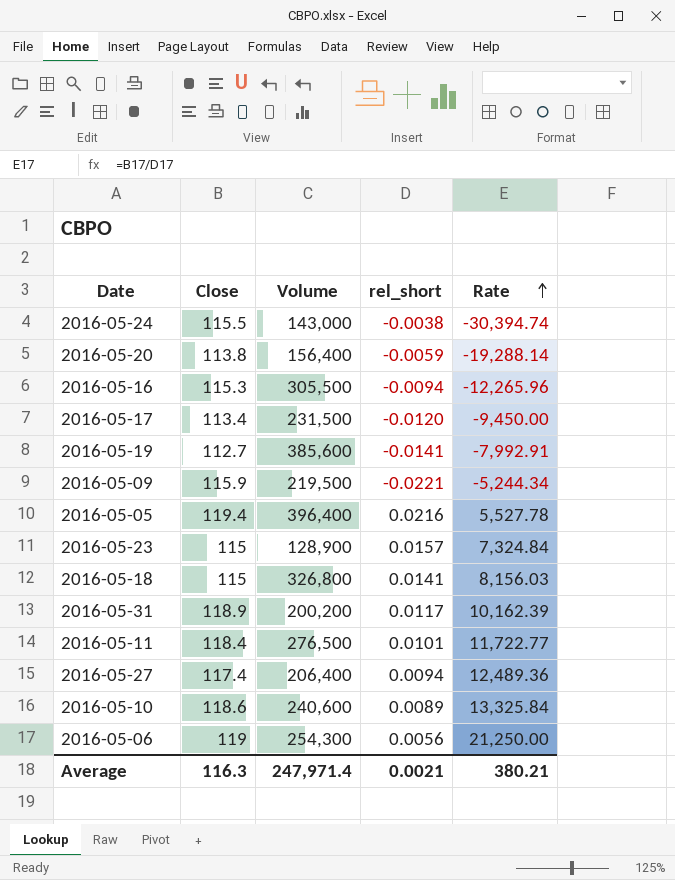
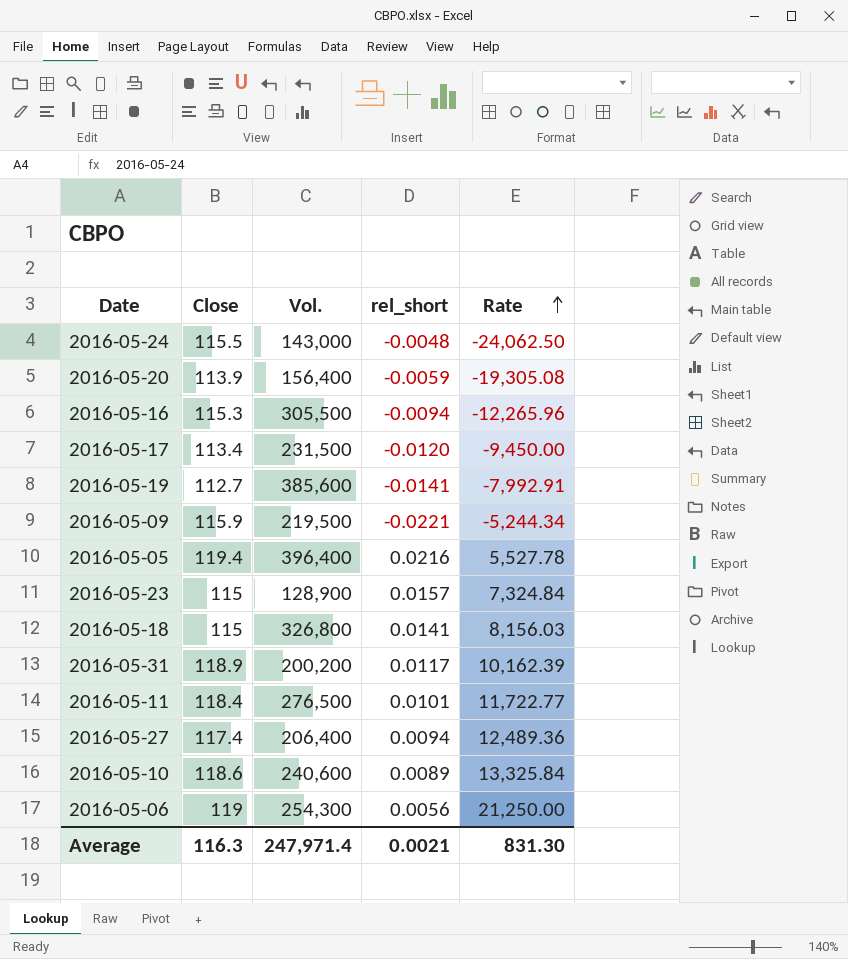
column name: Volume -> Vol.
2016-05-24 | rel_short: -0.0038 -> -0.0048
2016-05-24 | Rate: -30,394.74 -> -24,062.50
2016-05-20 | Close: 113.8 -> 113.9
2016-05-20 | Rate: -19,288.14 -> -19,305.08
Average | Rate: 380.21 -> 831.30

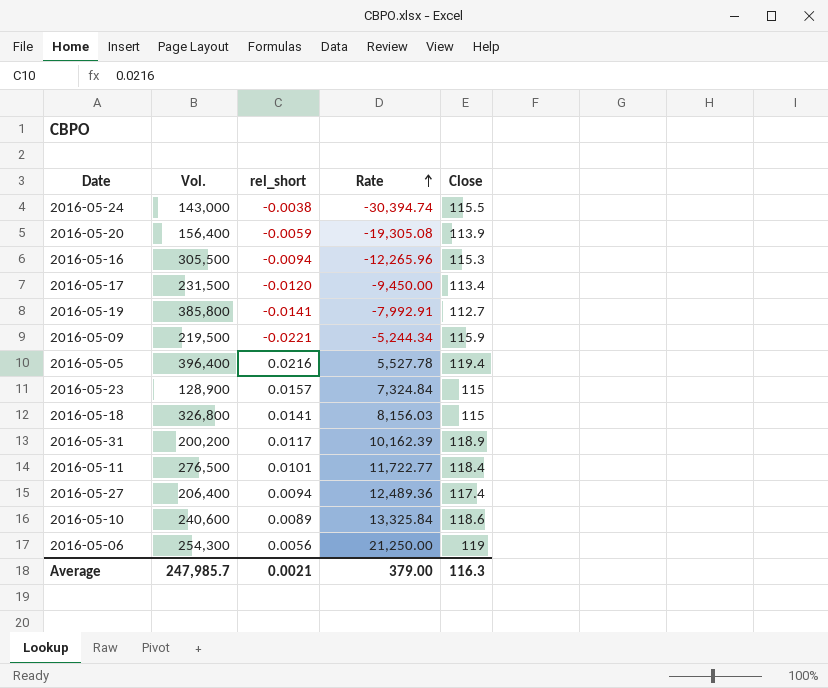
column Close | position: 2 -> 5
2016-05-24 | rel_short: -0.0048 -> -0.0038
2016-05-24 | Rate: -24,062.50 -> -30,394.74
2016-05-19 | Vol.: 385,600 -> 385,800
Average | Vol.: 247,971.4 -> 247,985.7
Average | Rate: 831.30 -> 379.00

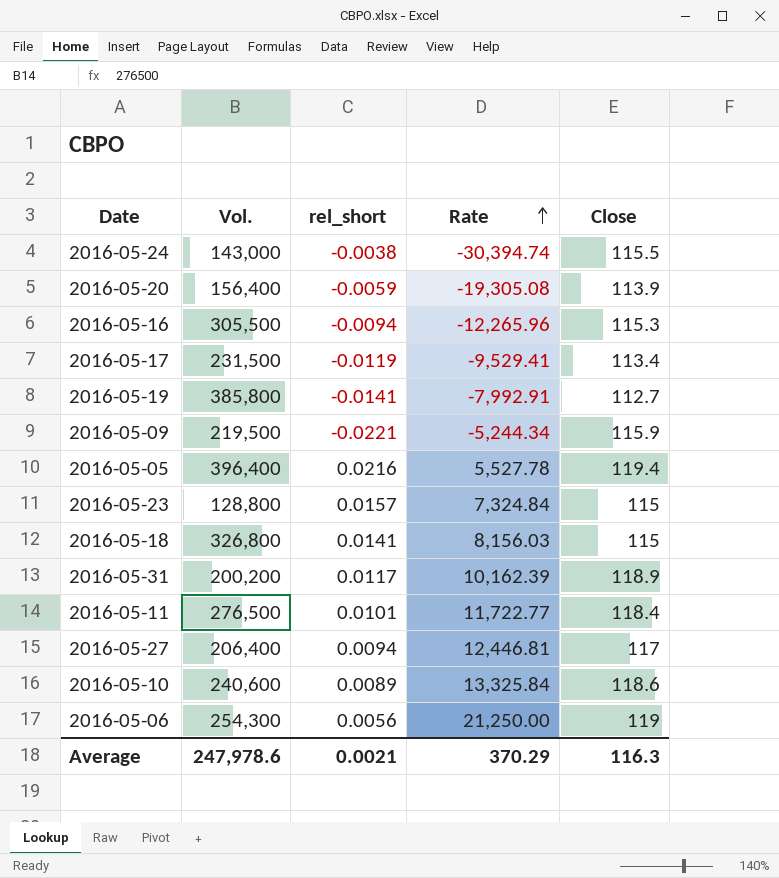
2016-05-17 | rel_short: -0.0120 -> -0.0119
2016-05-17 | Rate: -9,450.00 -> -9,529.41
2016-05-23 | Vol.: 128,900 -> 128,800
2016-05-27 | Rate: 12,489.36 -> 12,446.81
2016-05-27 | Close: 117.4 -> 117
Average | Vol.: 247,985.7 -> 247,978.6
Average | Rate: 379.00 -> 370.29

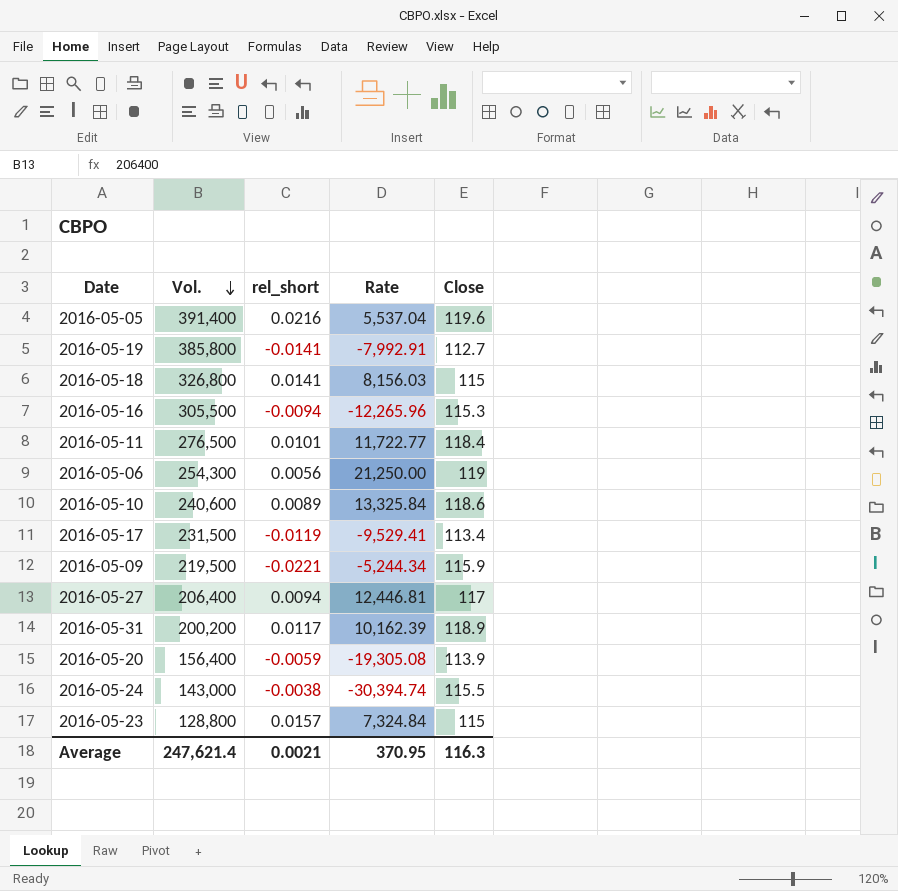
row order: Rate ascending -> Vol. descending
2016-05-05 | Vol.: 396,400 -> 391,400
2016-05-05 | Rate: 5,527.78 -> 5,537.04
2016-05-05 | Close: 119.4 -> 119.6
Average | Vol.: 247,978.6 -> 247,621.4
Average | Rate: 370.29 -> 370.95

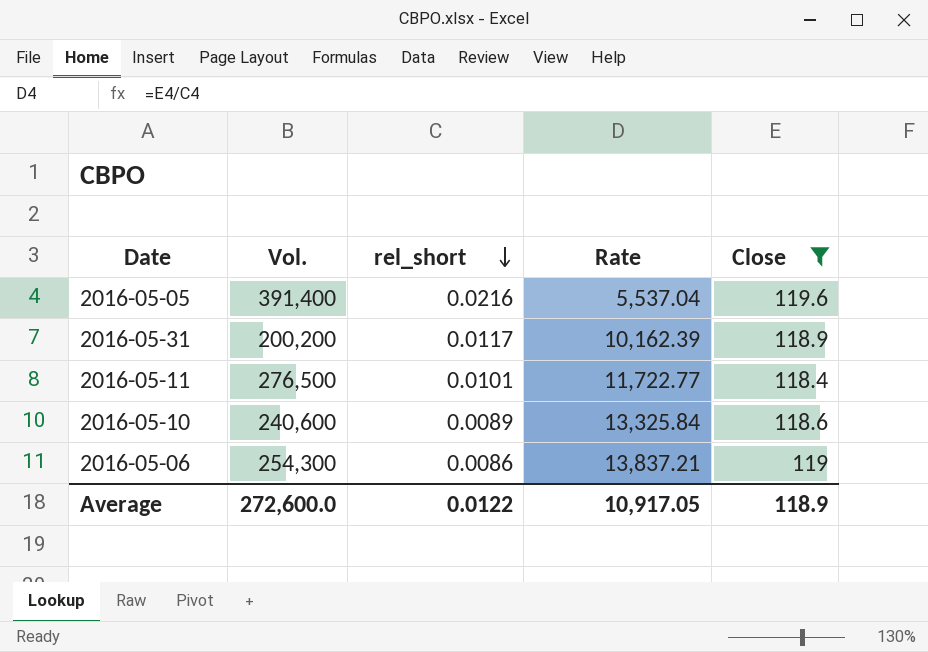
filter: none -> Close >= 118.4
row order: Vol. descending -> rel_short descending
2016-05-06 | rel_short: 0.0056 -> 0.0086
2016-05-06 | Rate: 21,250.00 -> 13,837.21
Average | Vol.: 247,621.4 -> 272,600.0
Average | rel_short: 0.0021 -> 0.0122
Average | Rate: 370.95 -> 10,917.05
Average | Close: 116.3 -> 118.9

